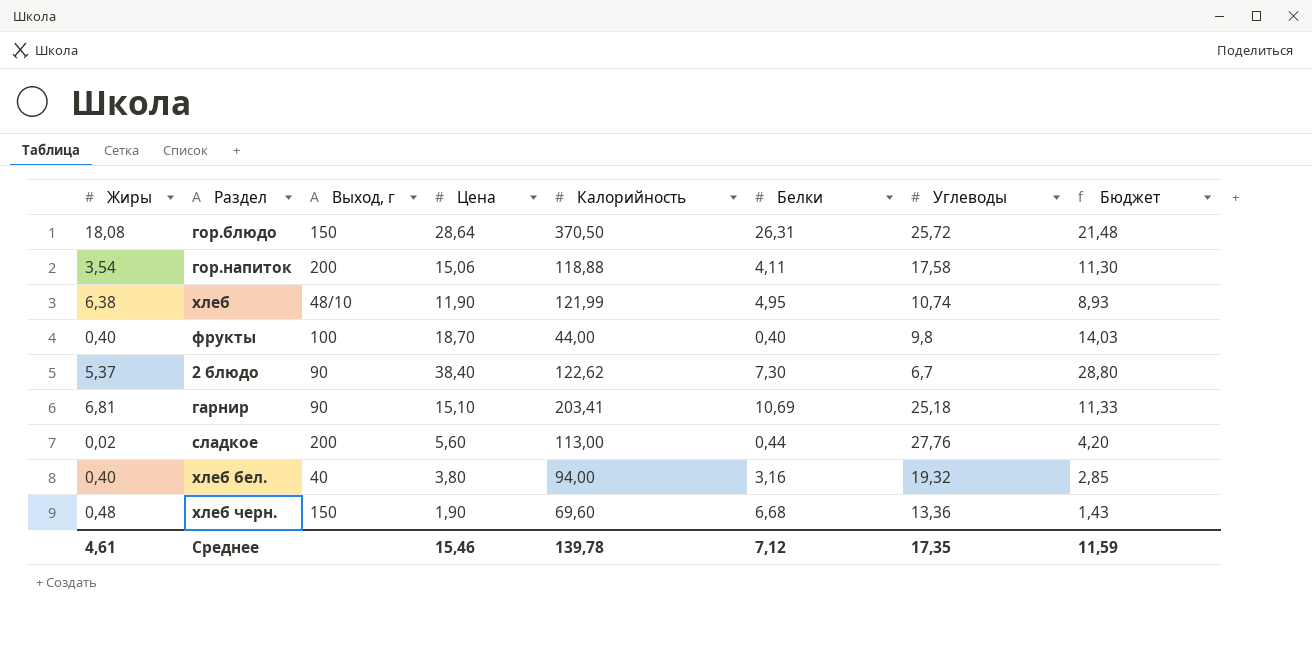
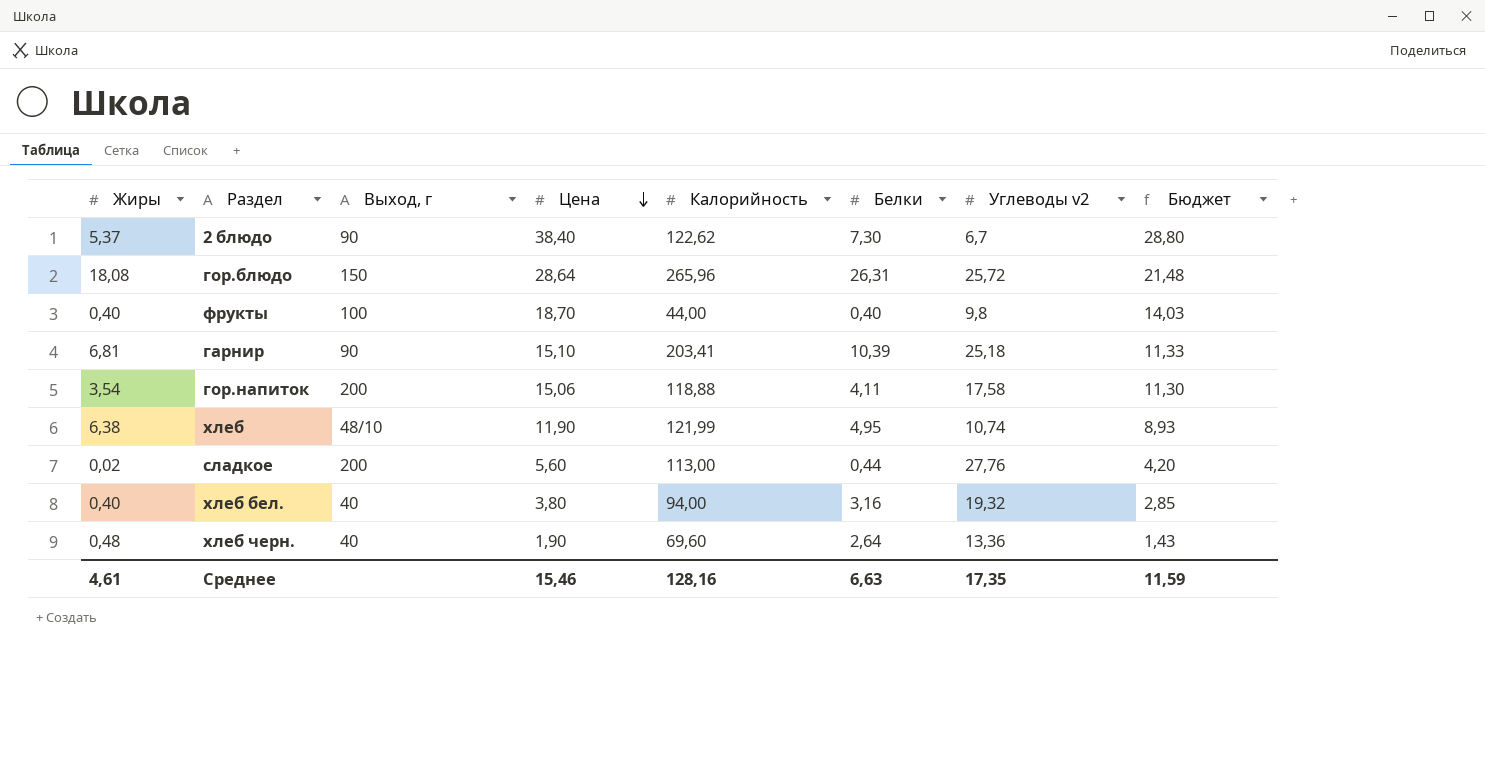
row order: none -> Цена descending
column name: Углеводы -> Углеводы v2
гор.блюдо | Калорийность: 370,50 -> 265,96
гарнир | Белки: 10,69 -> 10,39
хлеб черн. | Выход, г: 150 -> 40
хлеб черн. | Белки: 6,68 -> 2,64
Среднее | Калорийность: 139,78 -> 128,16
Среднее | Белки: 7,12 -> 6,63

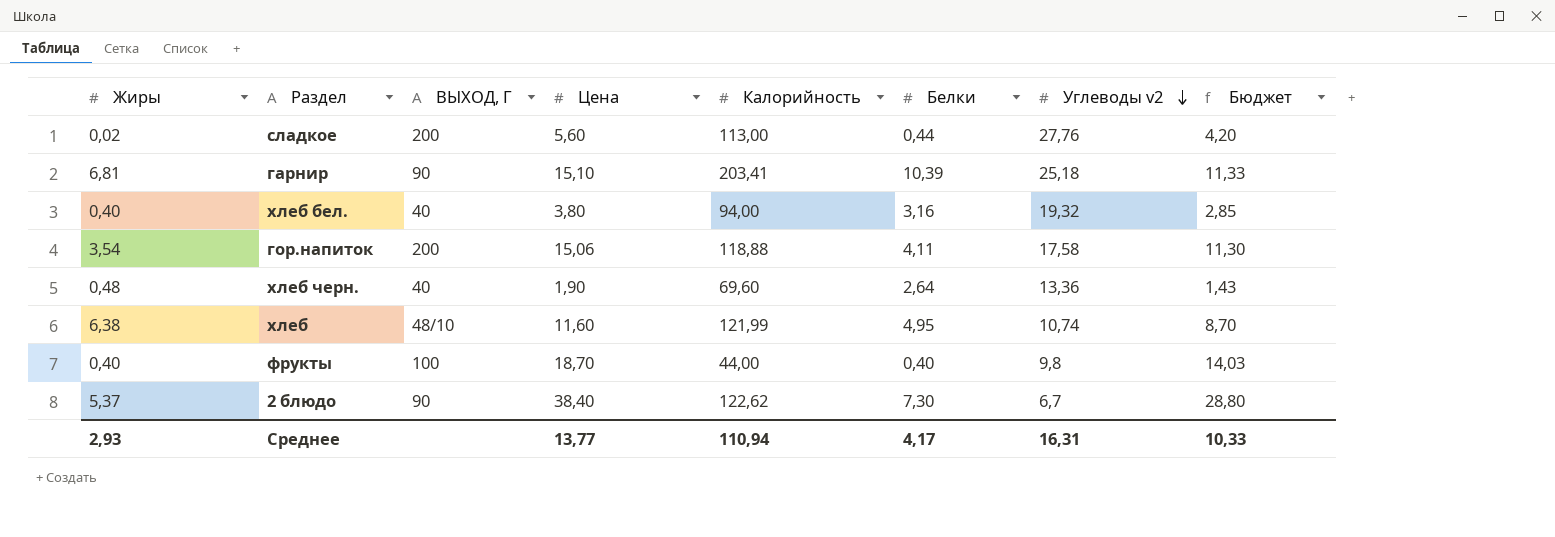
row order: Цена descending -> Углеводы v2 descending
column name: Выход, г -> ВЫХОД, Г
row гор.блюдо: 18,08 | 150 | 28,64 | 265,96 | 26,31 | 25,72 | 21,48 -> none
хлеб | Цена: 11,90 -> 11,60
хлеб | Бюджет: 8,93 -> 8,70
Среднее | Жиры: 4,61 -> 2,93
Среднее | Цена: 15,46 -> 13,77
Среднее | Калорийность: 128,16 -> 110,94
Среднее | Белки: 6,63 -> 4,17
Среднее | Углеводы v2: 17,35 -> 16,31
Среднее | Бюджет: 11,59 -> 10,33

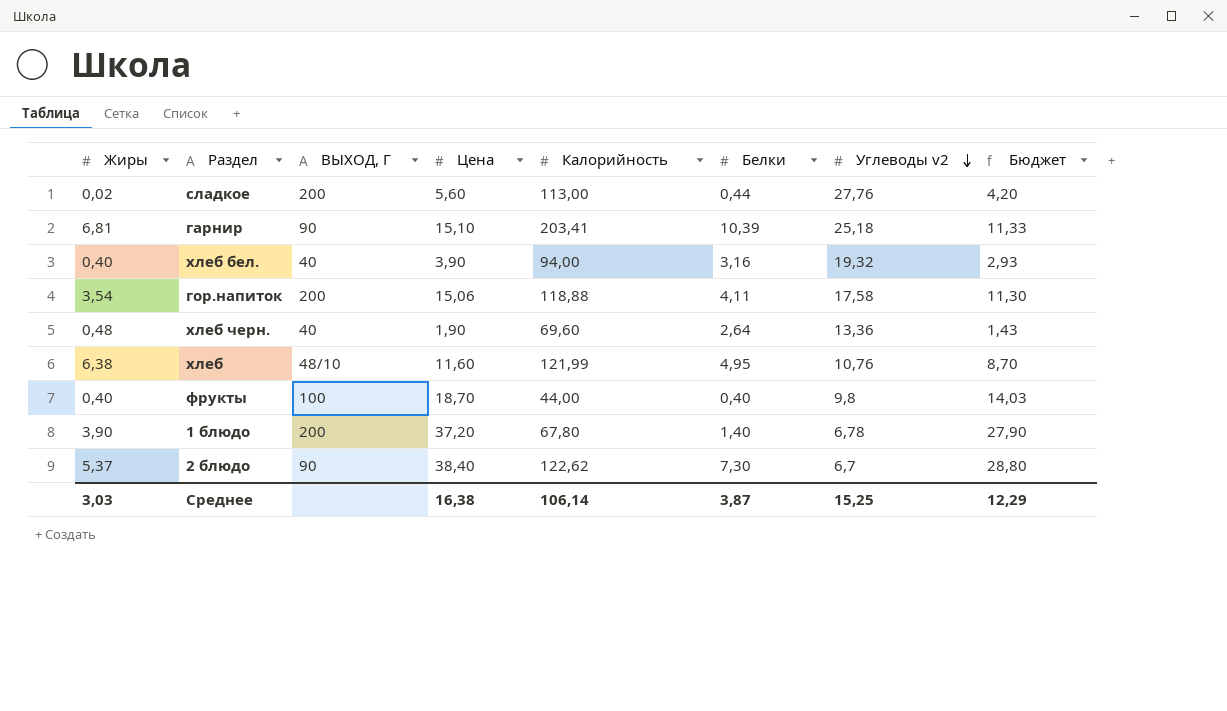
хлеб бел. | Цена: 3,80 -> 3,90
хлеб бел. | Бюджет: 2,85 -> 2,93
хлеб | Углеводы v2: 10,74 -> 10,76
row 1 блюдо: none -> 3,90 | 200 | 37,20 | 67,80 | 1,40 | 6,78 | 27,90
Среднее | Жиры: 2,93 -> 3,03
Среднее | Цена: 13,77 -> 16,38
Среднее | Калорийность: 110,94 -> 106,14
Среднее | Белки: 4,17 -> 3,87
Среднее | Углеводы v2: 16,31 -> 15,25
Среднее | Бюджет: 10,33 -> 12,29

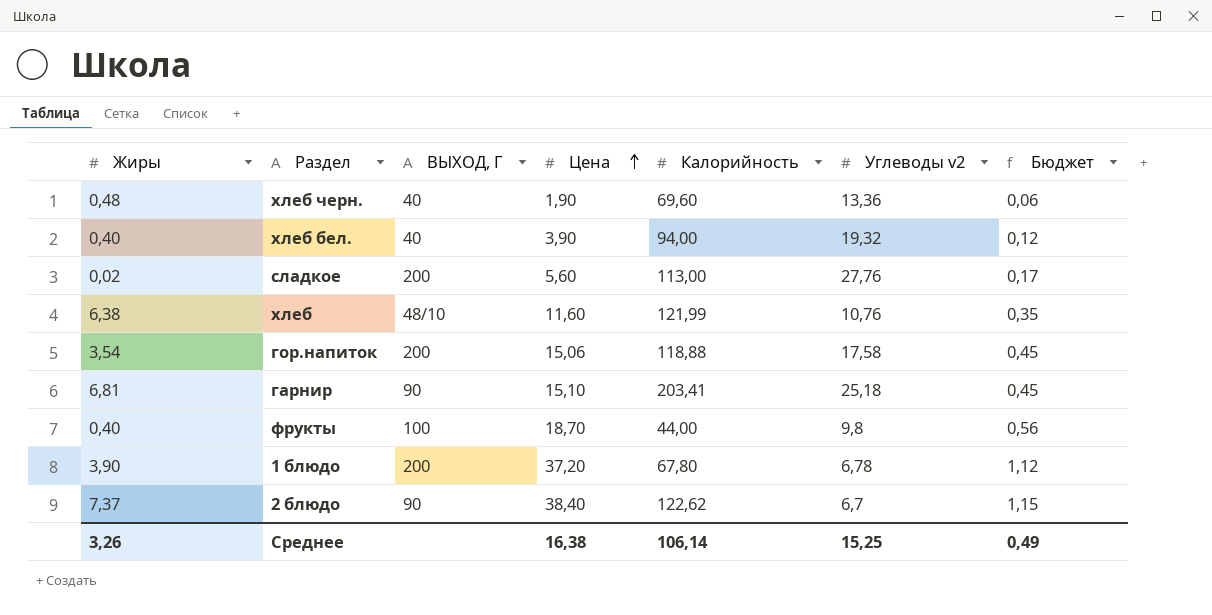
row order: Углеводы v2 descending -> Цена ascending
column Белки | position: 6 -> none
column Бюджет | formula: [Цена] * 0,75 -> [Цена] * 0,03
2 блюдо | Жиры: 5,37 -> 7,37
Среднее | Жиры: 3,03 -> 3,26
Среднее | Бюджет: 12,29 -> 0,49

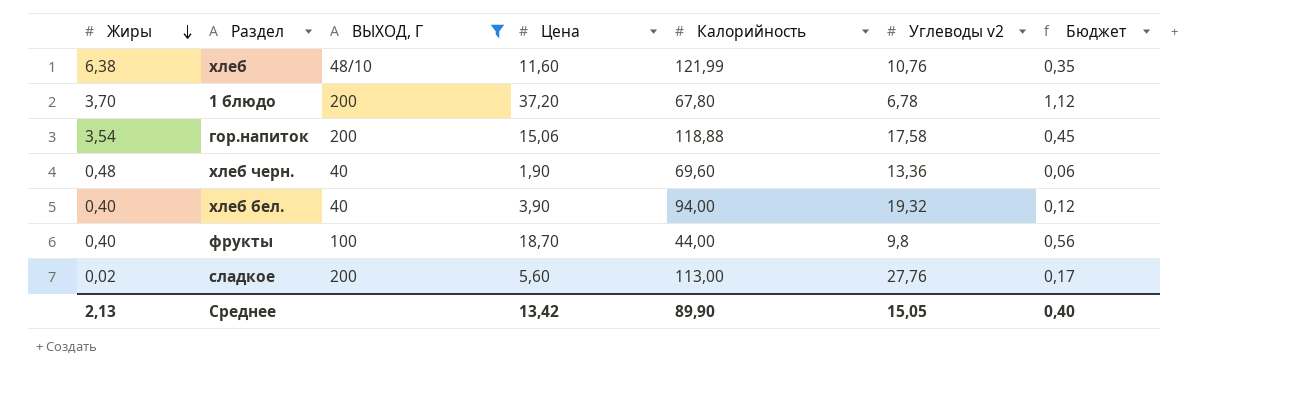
filter: none -> ВЫХОД, Г != 90
row order: Цена ascending -> Жиры descending
1 блюдо | Жиры: 3,90 -> 3,70
Среднее | Жиры: 3,26 -> 2,13
Среднее | Цена: 16,38 -> 13,42
Среднее | Калорийность: 106,14 -> 89,90
Среднее | Углеводы v2: 15,25 -> 15,05
Среднее | Бюджет: 0,49 -> 0,40

